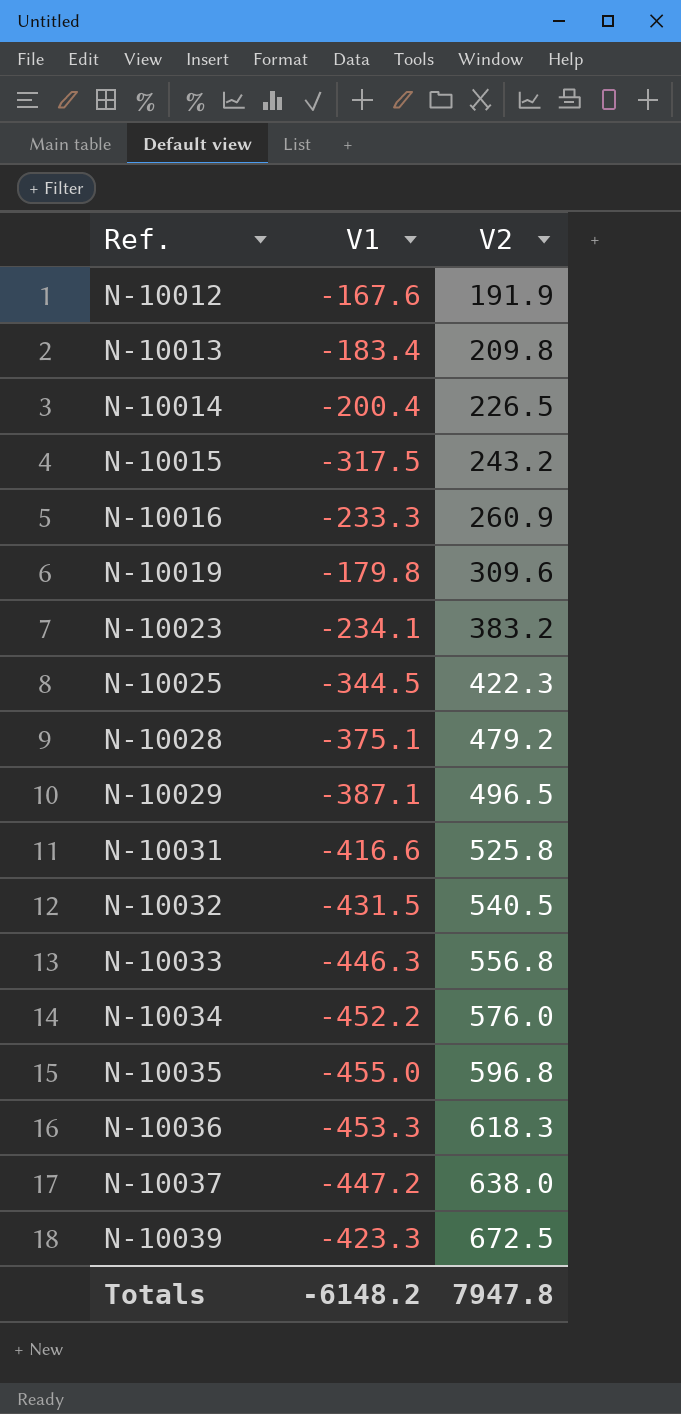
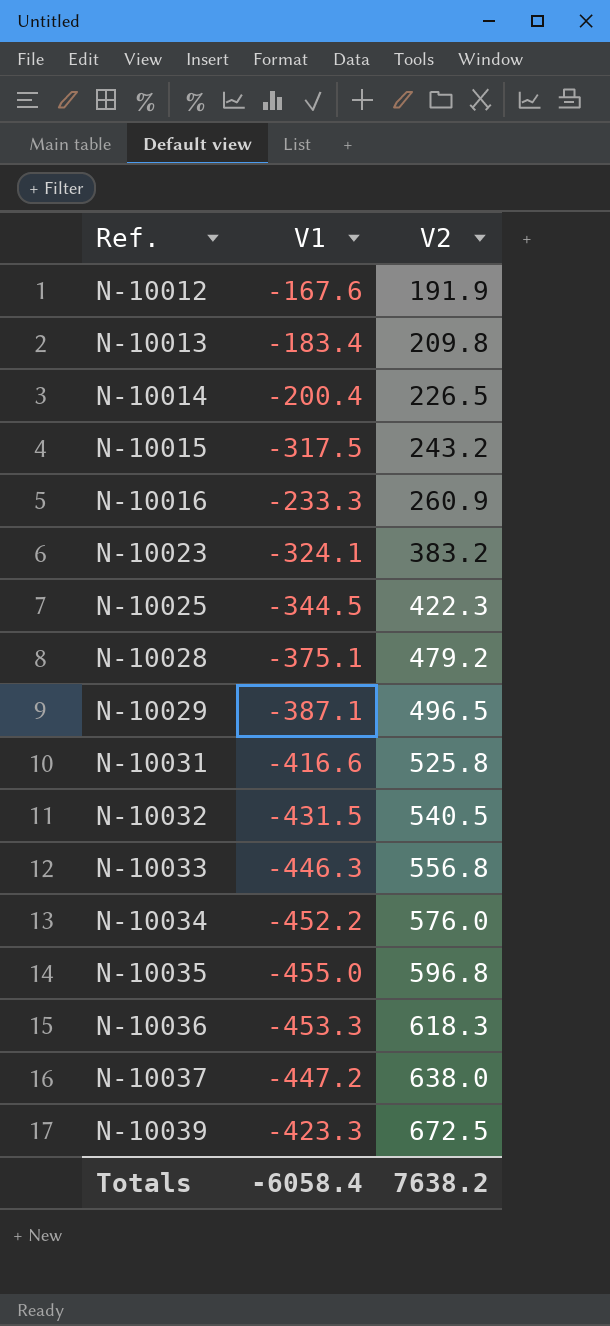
row N-10019: -179.8 | 309.6 -> none
N-10023 | V1: -234.1 -> -324.1
Totals | V1: -6148.2 -> -6058.4
Totals | V2: 7947.8 -> 7638.2

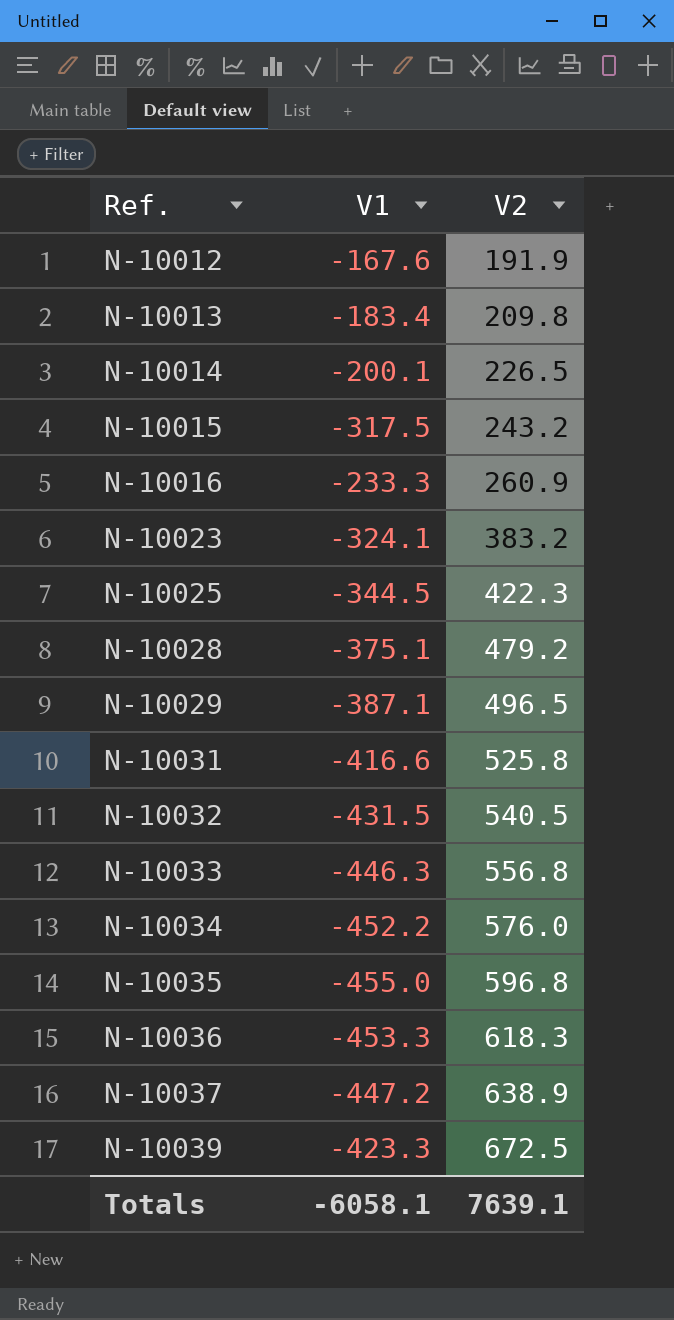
N-10014 | V1: -200.4 -> -200.1
N-10037 | V2: 638.0 -> 638.9
Totals | V1: -6058.4 -> -6058.1
Totals | V2: 7638.2 -> 7639.1

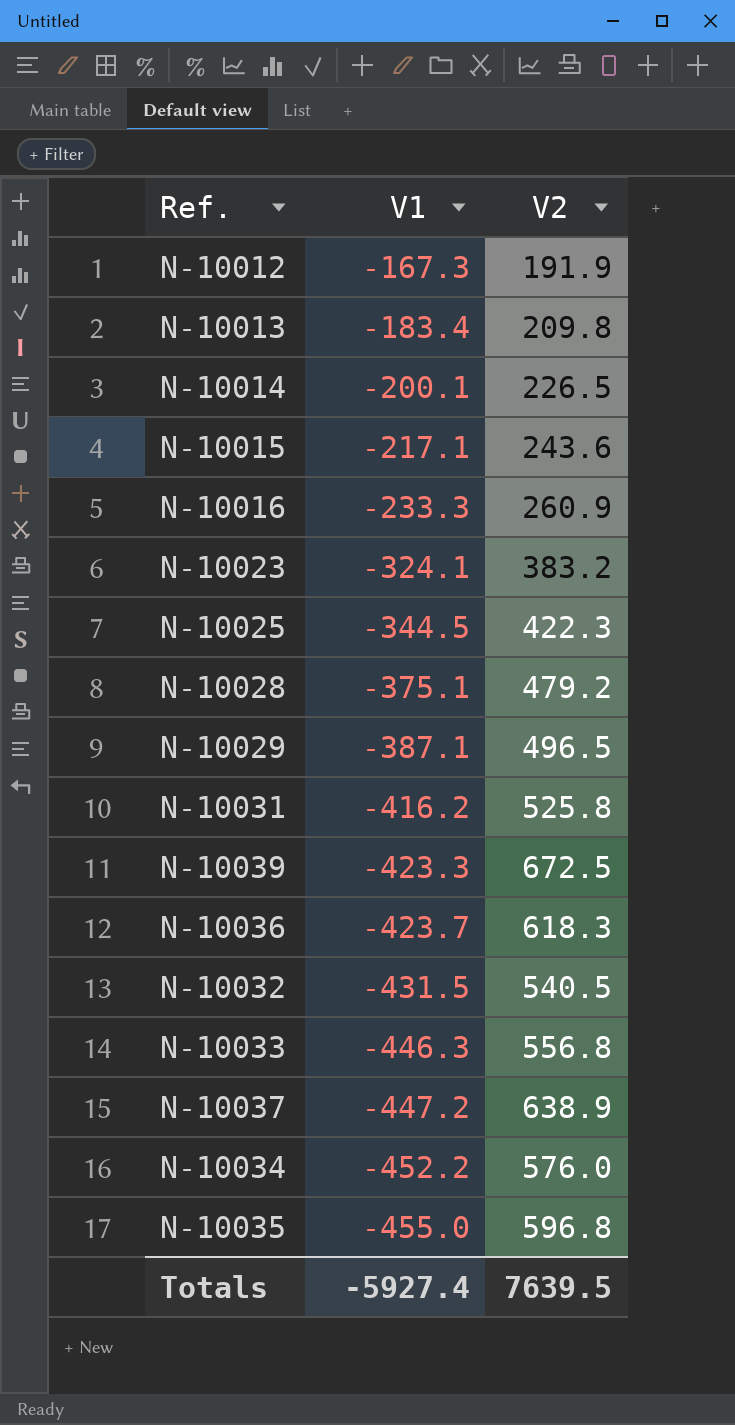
row order: Ref. ascending -> V1 descending
N-10012 | V1: -167.6 -> -167.3
N-10015 | V1: -317.5 -> -217.1
N-10015 | V2: 243.2 -> 243.6
N-10031 | V1: -416.6 -> -416.2
N-10036 | V1: -453.3 -> -423.7
Totals | V1: -6058.1 -> -5927.4
Totals | V2: 7639.1 -> 7639.5

